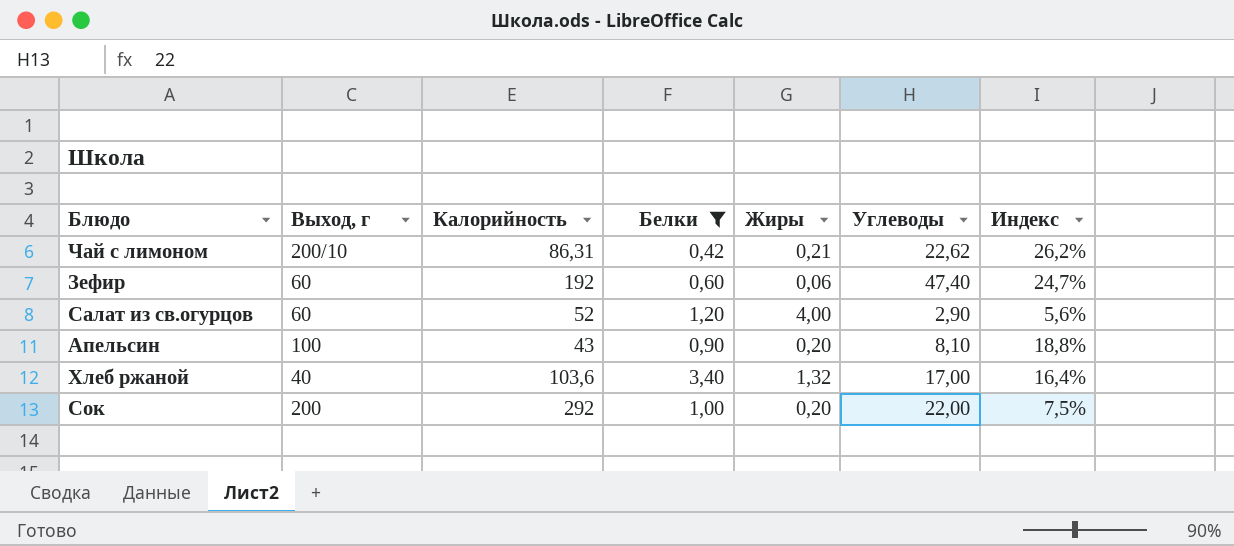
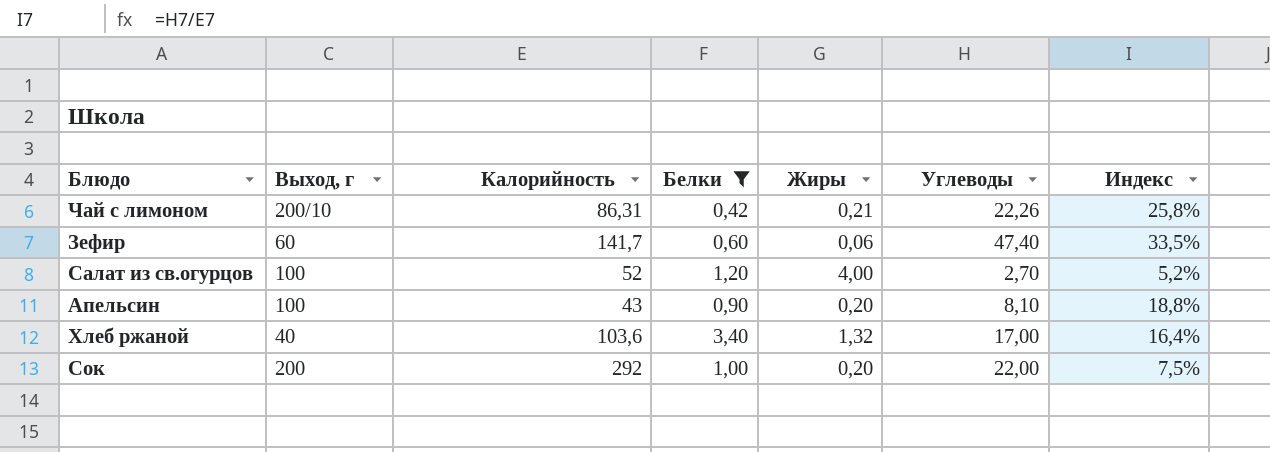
Чай с лимоном | Углеводы: 22,62 -> 22,26
Чай с лимоном | Индекс: 26,2% -> 25,8%
Зефир | Калорийность: 192 -> 141,7
Зефир | Индекс: 24,7% -> 33,5%
Салат из св.огурцов | Выход, г: 60 -> 100
Салат из св.огурцов | Углеводы: 2,90 -> 2,70
Салат из св.огурцов | Индекс: 5,6% -> 5,2%

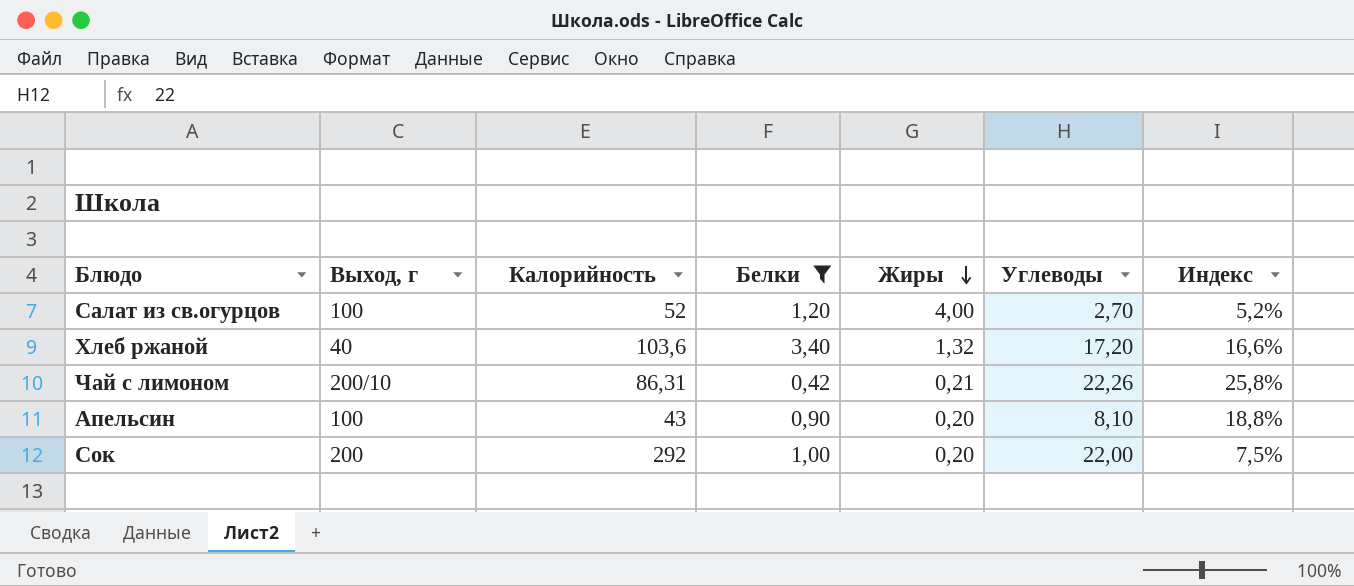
row order: none -> Жиры descending
row Зефир: 60 | 141,7 | 0,60 | 0,06 | 47,40 | 33,5% -> none
Хлеб ржаной | Углеводы: 17,00 -> 17,20
Хлеб ржаной | Индекс: 16,4% -> 16,6%

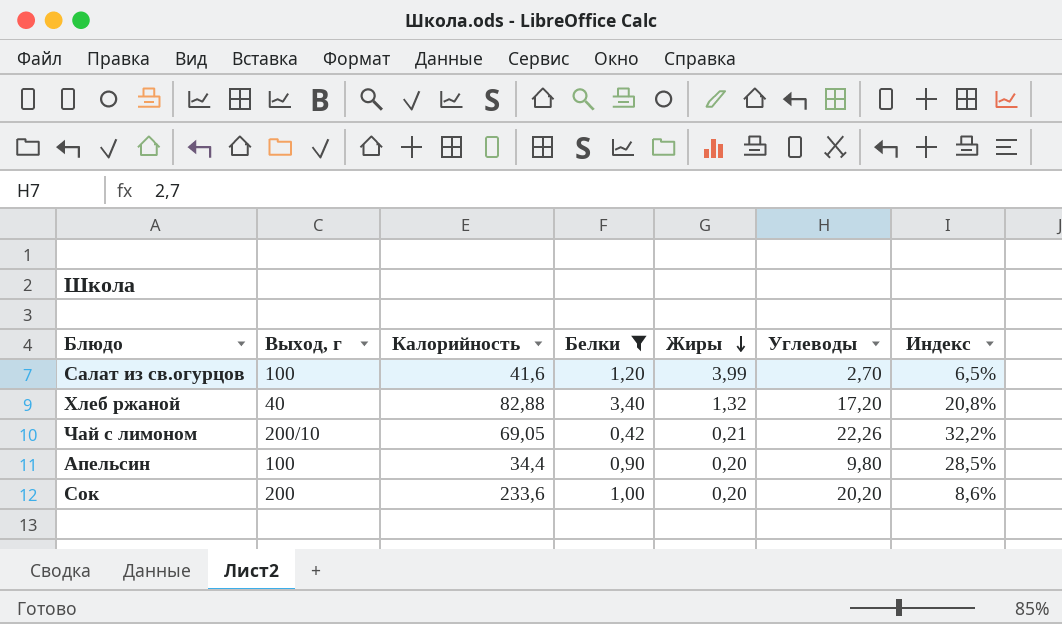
Салат из св.огурцов | Калорийность: 52 -> 41,6
Салат из св.огурцов | Жиры: 4,00 -> 3,99
Салат из св.огурцов | Индекс: 5,2% -> 6,5%
Хлеб ржаной | Калорийность: 103,6 -> 82,88
Хлеб ржаной | Индекс: 16,6% -> 20,8%
Чай с лимоном | Калорийность: 86,31 -> 69,05
Чай с лимоном | Индекс: 25,8% -> 32,2%
Апельсин | Калорийность: 43 -> 34,4
Апельсин | Углеводы: 8,10 -> 9,80
Апельсин | Индекс: 18,8% -> 28,5%
Сок | Калорийность: 292 -> 233,6
Сок | Углеводы: 22,00 -> 20,20
Сок | Индекс: 7,5% -> 8,6%

